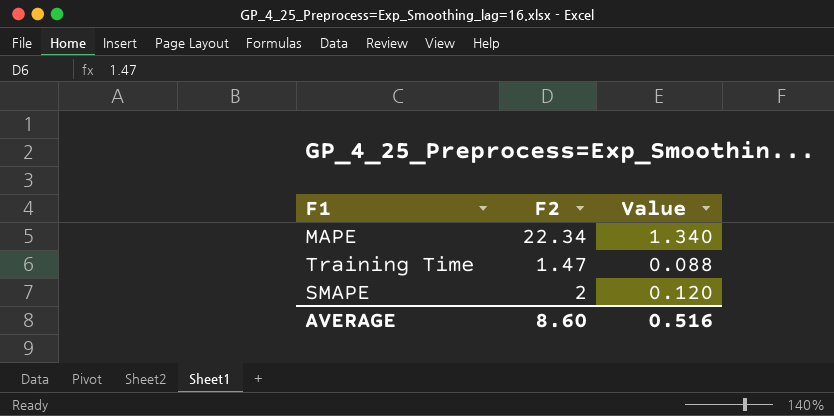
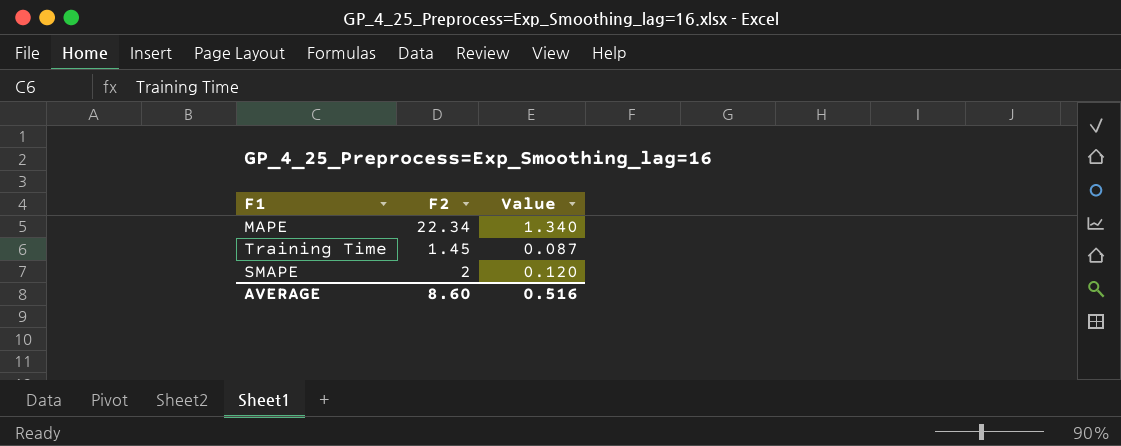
Training Time | F2: 1.47 -> 1.45
Training Time | Value: 0.088 -> 0.087

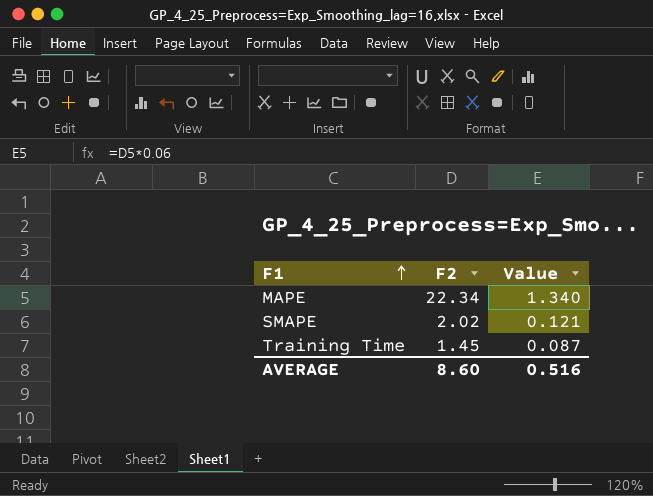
row order: none -> F1 ascending
SMAPE | F2: 2 -> 2.02
SMAPE | Value: 0.120 -> 0.121

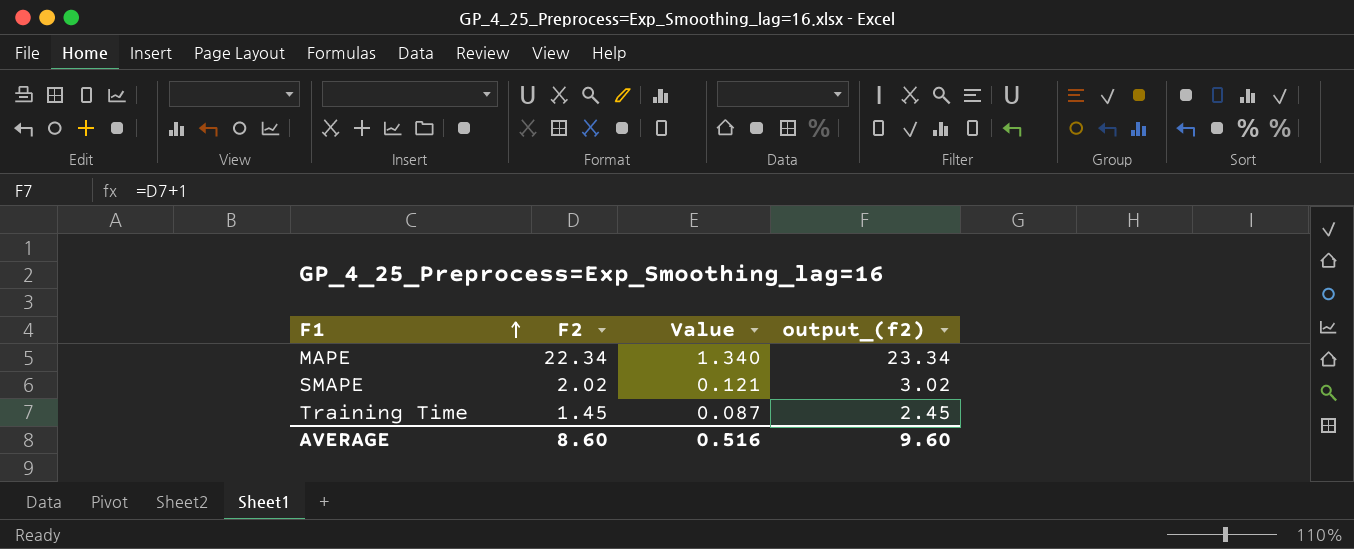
column output_(f2) | formula: none -> [F2] + 1

